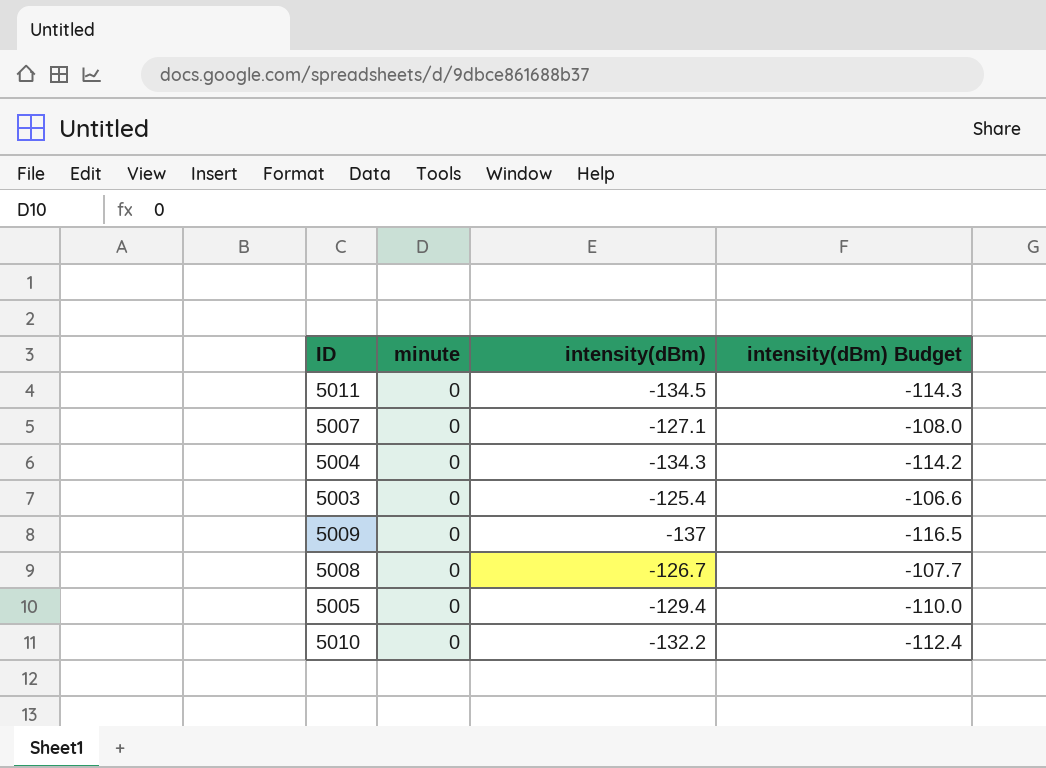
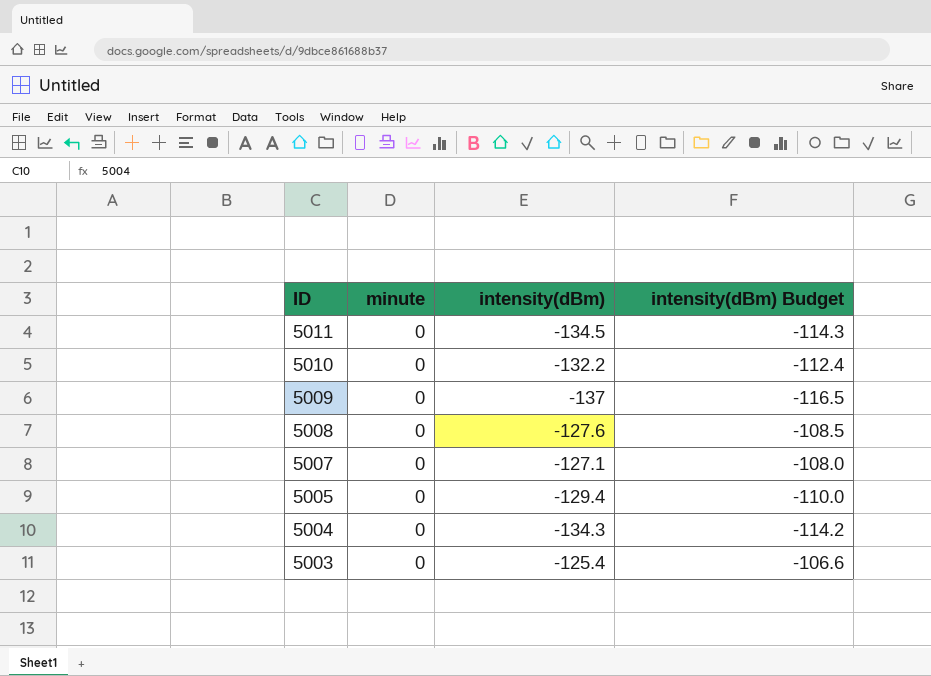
row order: none -> ID descending
5008 | intensity(dBm): -126.7 -> -127.6
5008 | intensity(dBm) Budget: -107.7 -> -108.5

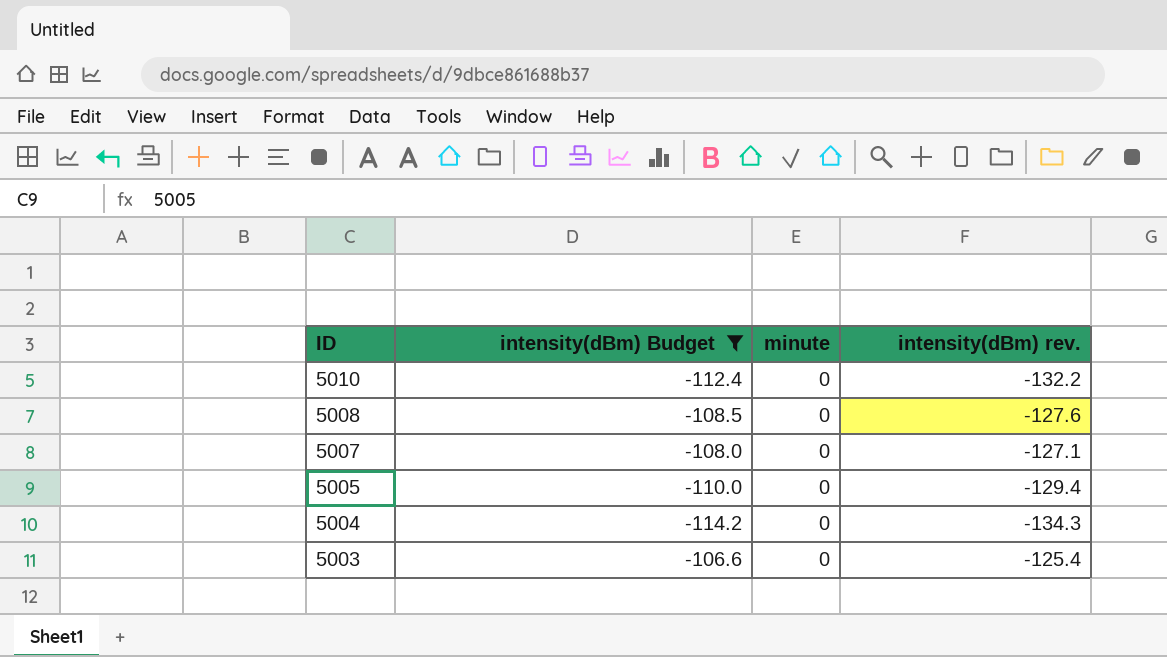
filter: none -> intensity(dBm) Budget >= -114.2
column intensity(dBm) Budget | position: 4 -> 2
column name: intensity(dBm) -> intensity(dBm) rev.

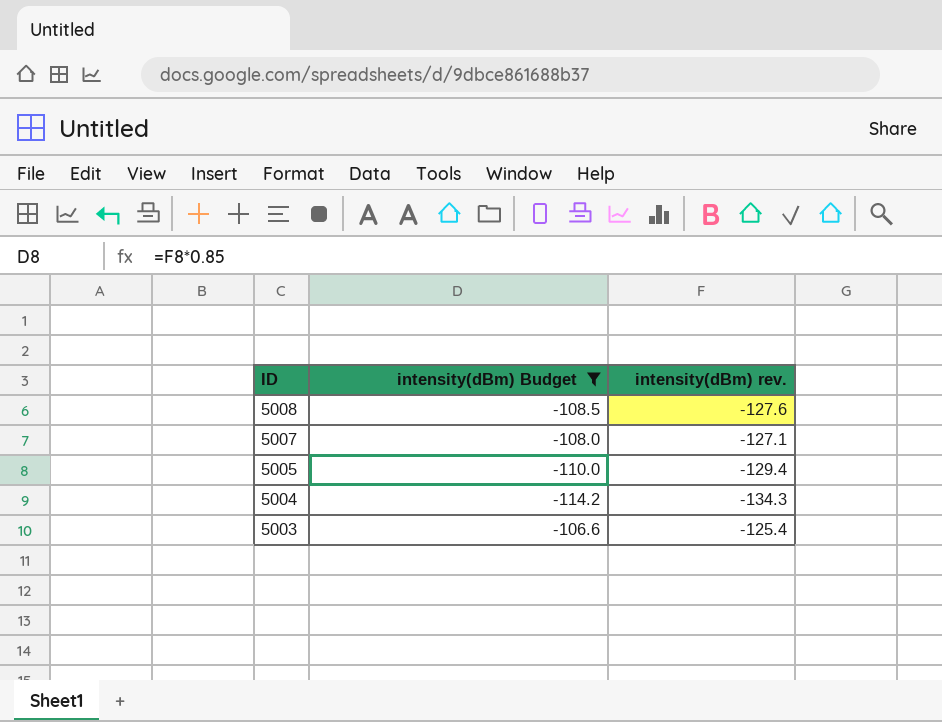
column minute | position: 3 -> none
row 5010: -112.4 | 0 | -132.2 -> none

